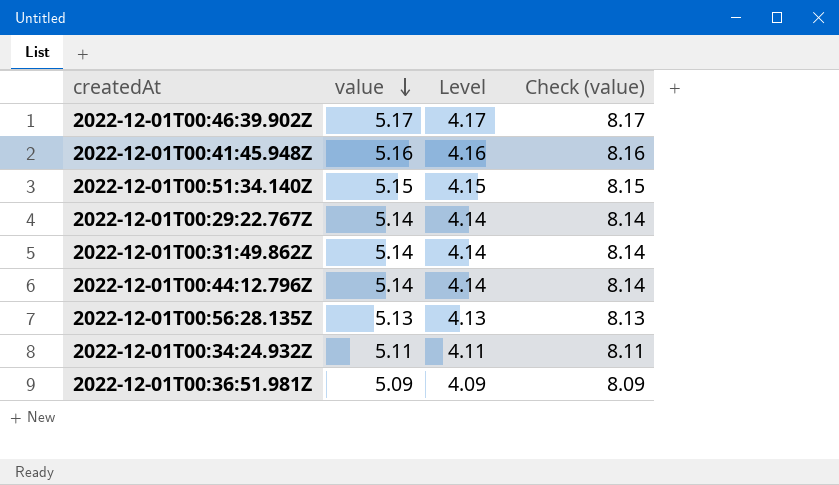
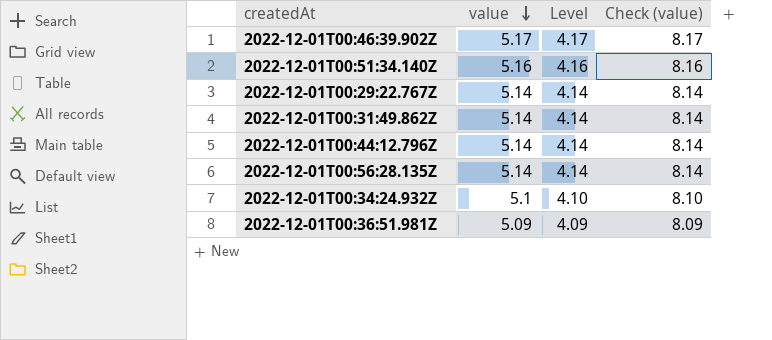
row 2022-12-01T00:41:45.948Z: 5.16 | 4.16 | 8.16 -> none
2022-12-01T00:51:34.140Z | value: 5.15 -> 5.16
2022-12-01T00:51:34.140Z | Level: 4.15 -> 4.16
2022-12-01T00:51:34.140Z | Check (value): 8.15 -> 8.16
2022-12-01T00:56:28.135Z | value: 5.13 -> 5.14
2022-12-01T00:56:28.135Z | Level: 4.13 -> 4.14
2022-12-01T00:56:28.135Z | Check (value): 8.13 -> 8.14
2022-12-01T00:34:24.932Z | value: 5.11 -> 5.1
2022-12-01T00:34:24.932Z | Level: 4.11 -> 4.10
2022-12-01T00:34:24.932Z | Check (value): 8.11 -> 8.10

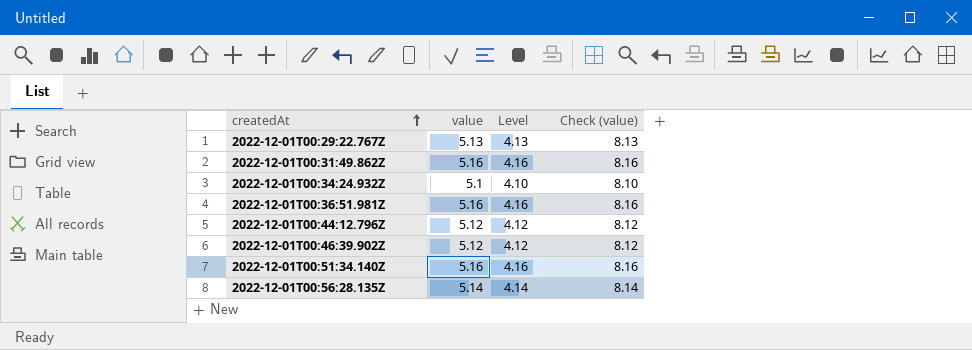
row order: value descending -> createdAt ascending
2022-12-01T00:29:22.767Z | value: 5.14 -> 5.13
2022-12-01T00:29:22.767Z | Level: 4.14 -> 4.13
2022-12-01T00:29:22.767Z | Check (value): 8.14 -> 8.13
2022-12-01T00:31:49.862Z | value: 5.14 -> 5.16
2022-12-01T00:31:49.862Z | Level: 4.14 -> 4.16
2022-12-01T00:31:49.862Z | Check (value): 8.14 -> 8.16
2022-12-01T00:36:51.981Z | value: 5.09 -> 5.16
2022-12-01T00:36:51.981Z | Level: 4.09 -> 4.16
2022-12-01T00:36:51.981Z | Check (value): 8.09 -> 8.16
2022-12-01T00:44:12.796Z | value: 5.14 -> 5.12
2022-12-01T00:44:12.796Z | Level: 4.14 -> 4.12
2022-12-01T00:44:12.796Z | Check (value): 8.14 -> 8.12
2022-12-01T00:46:39.902Z | value: 5.17 -> 5.12
2022-12-01T00:46:39.902Z | Level: 4.17 -> 4.12
2022-12-01T00:46:39.902Z | Check (value): 8.17 -> 8.12

